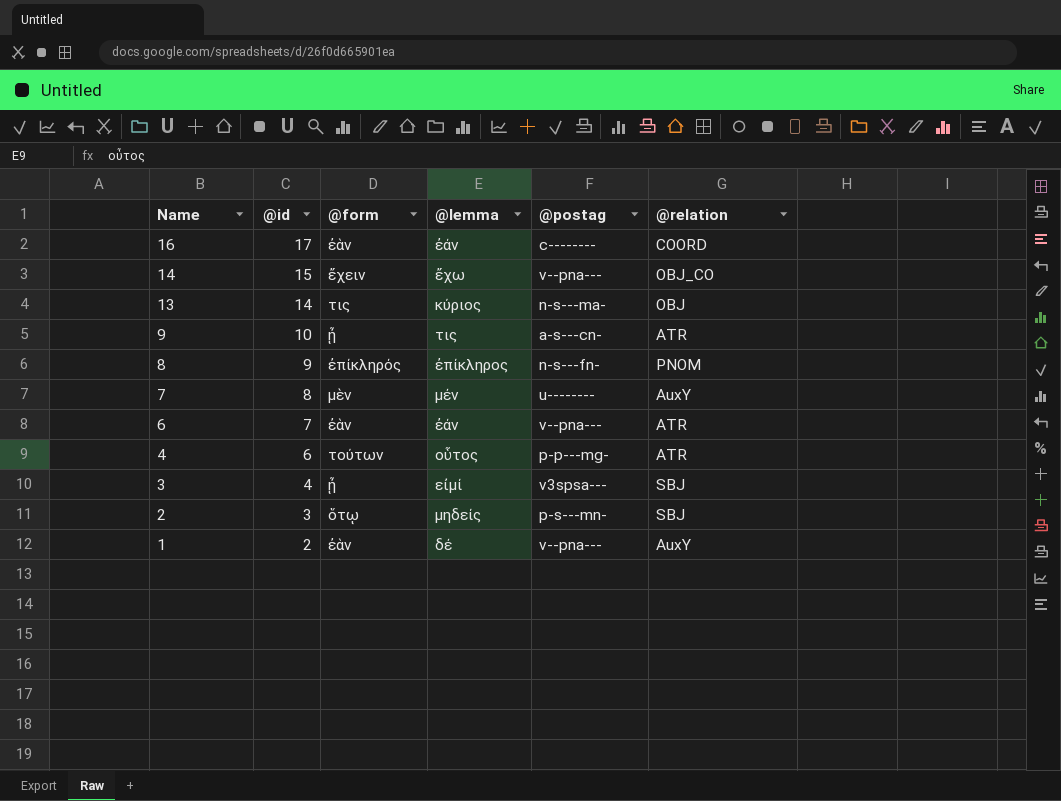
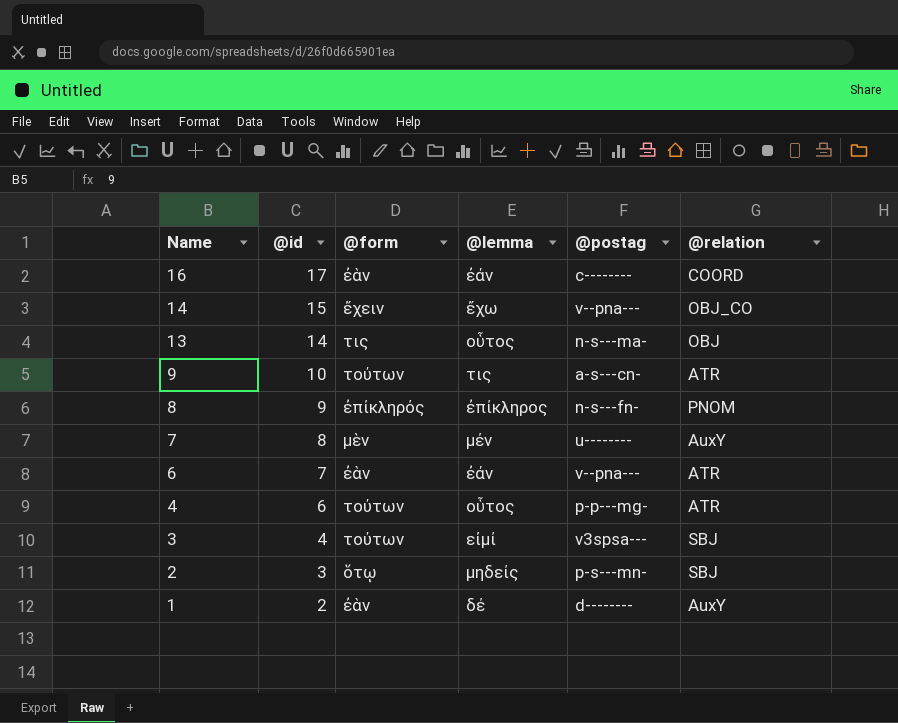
13 | @lemma: κύριος -> οὗτος
9 | @form: ᾖ -> τούτων
3 | @form: ᾖ -> τούτων
1 | @postag: v--pna--- -> d--------

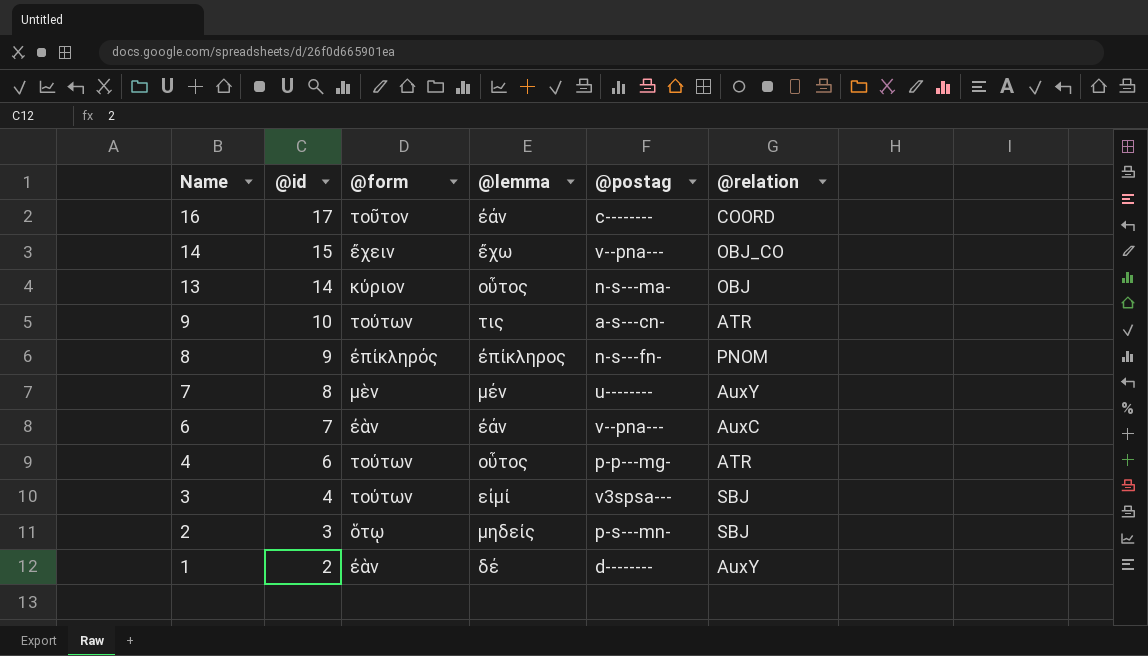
16 | @form: ἐὰν -> τοῦτον
13 | @form: τις -> κύριον
6 | @relation: ATR -> AuxC

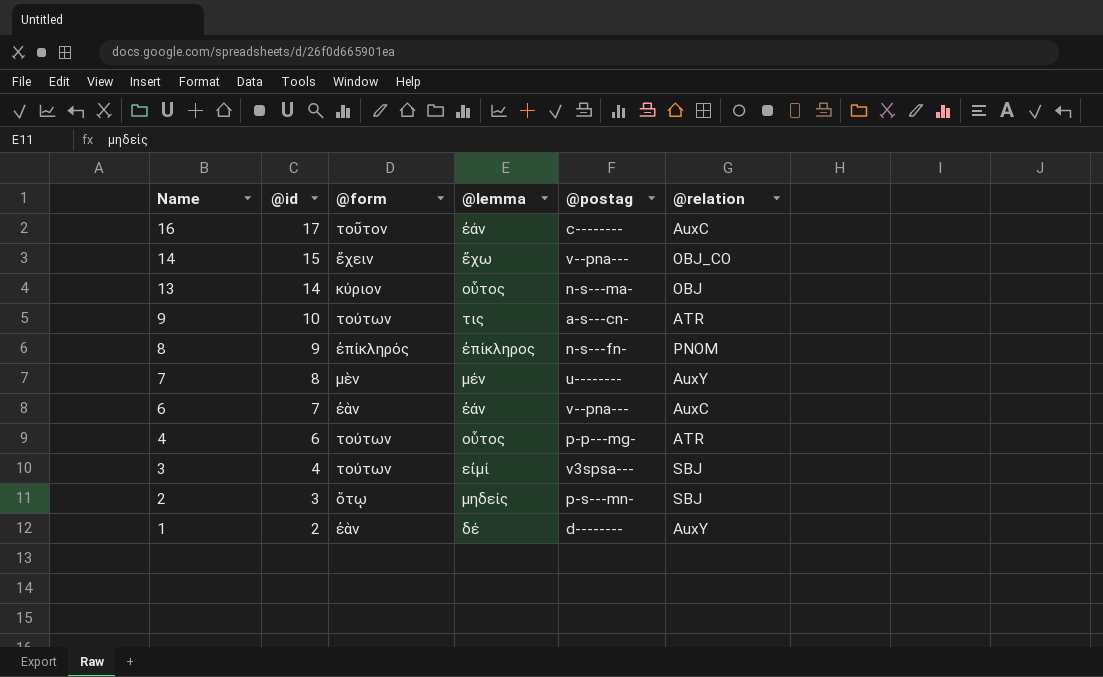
16 | @relation: COORD -> AuxC

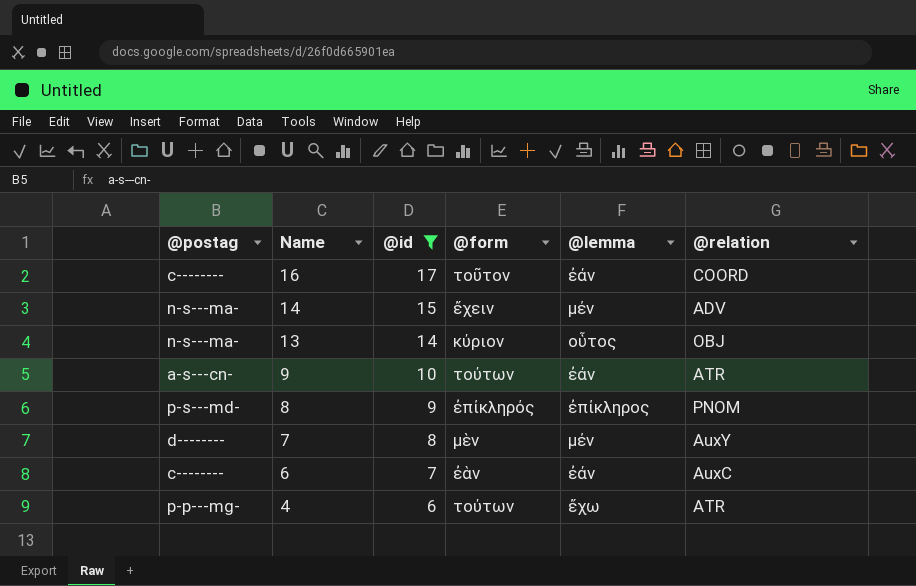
filter: none -> @id >= 6
column @postag | position: 5 -> 1
16 | @relation: AuxC -> COORD
14 | @postag: v--pna--- -> n-s---ma-
14 | @lemma: ἔχω -> μέν
14 | @relation: OBJ_CO -> ADV
9 | @lemma: τις -> ἐάν
8 | @postag: n-s---fn- -> p-s---md-
7 | @postag: u-------- -> d--------
6 | @postag: v--pna--- -> c--------
4 | @lemma: οὗτος -> ἔχω

